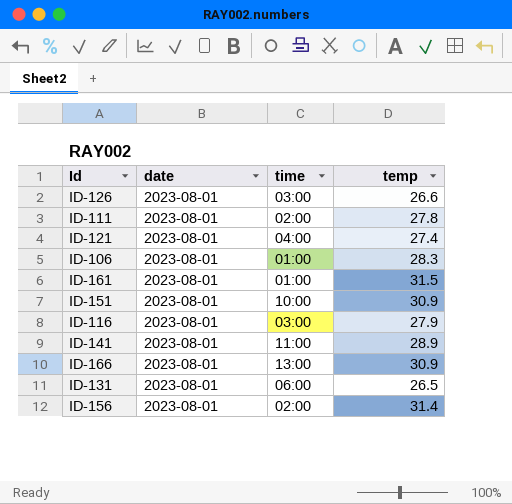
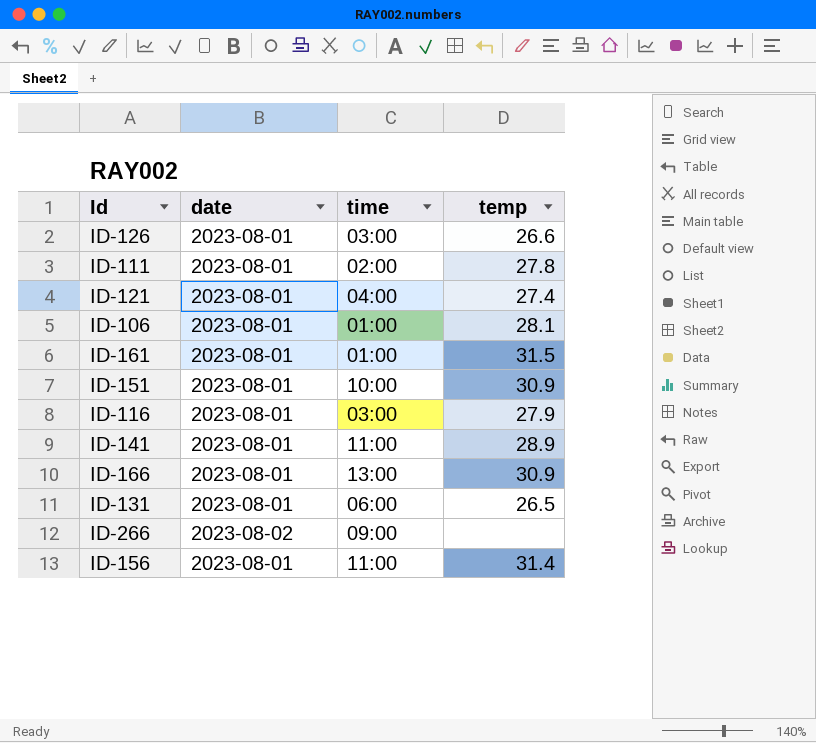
ID-106 | temp: 28.3 -> 28.1
row ID-266: none -> 2023-08-02 | 09:00 | none
ID-156 | time: 02:00 -> 11:00

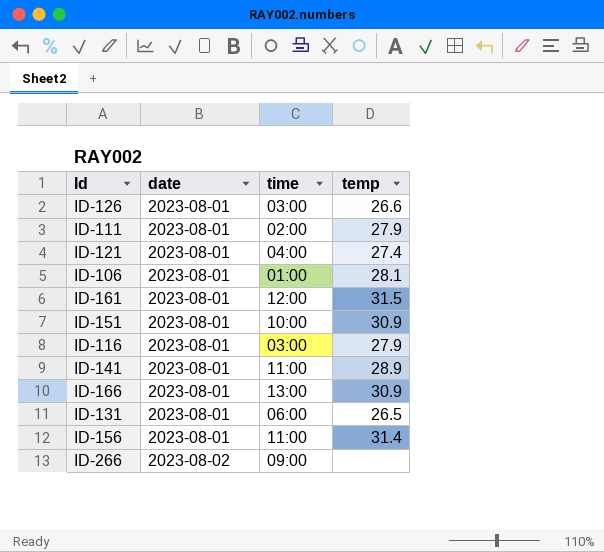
row order: none -> date ascending
ID-111 | temp: 27.8 -> 27.9
ID-161 | time: 01:00 -> 12:00

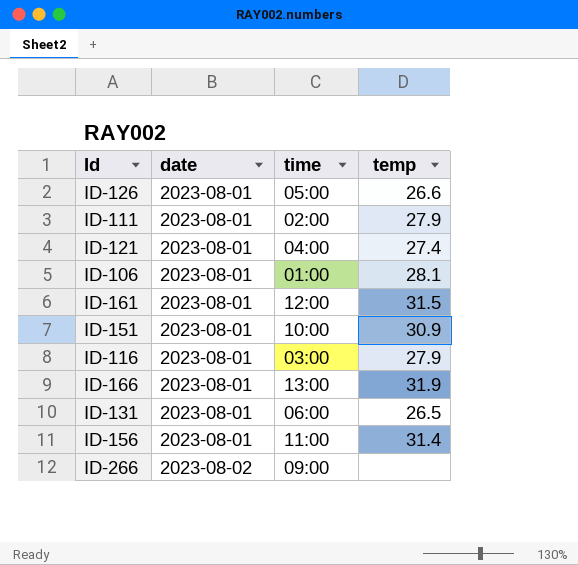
row ID-141: 2023-08-01 | 11:00 | 28.9 -> none
ID-126 | time: 03:00 -> 05:00
ID-166 | temp: 30.9 -> 31.9

